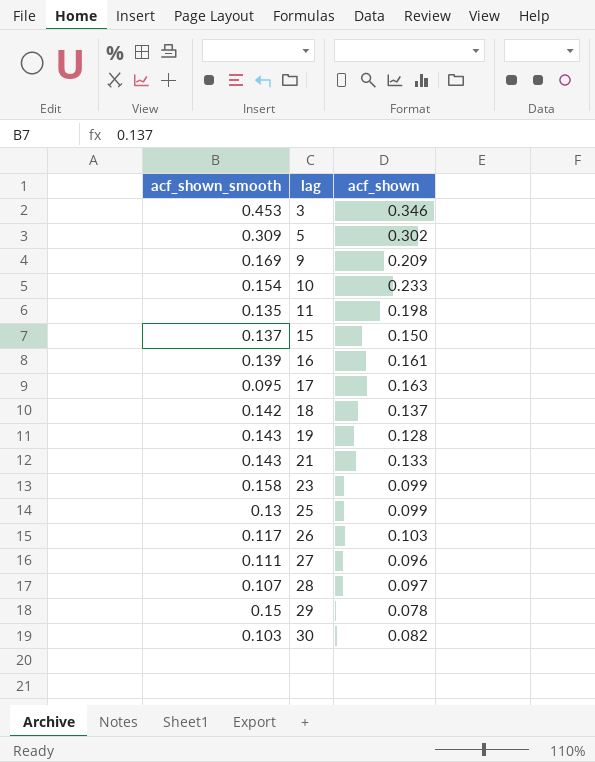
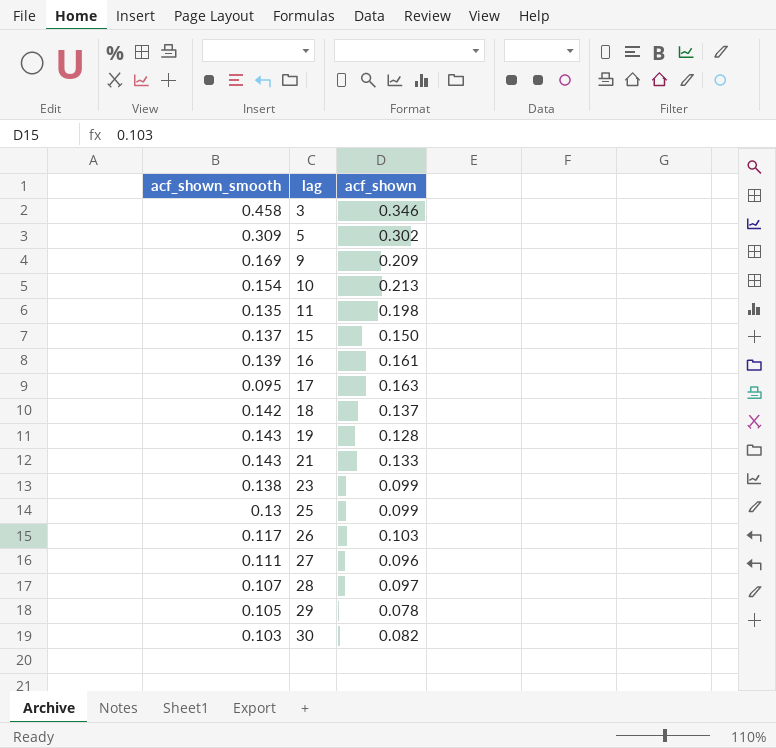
3 | acf_shown_smooth: 0.453 -> 0.458
10 | acf_shown: 0.233 -> 0.213
23 | acf_shown_smooth: 0.158 -> 0.138
29 | acf_shown_smooth: 0.15 -> 0.105

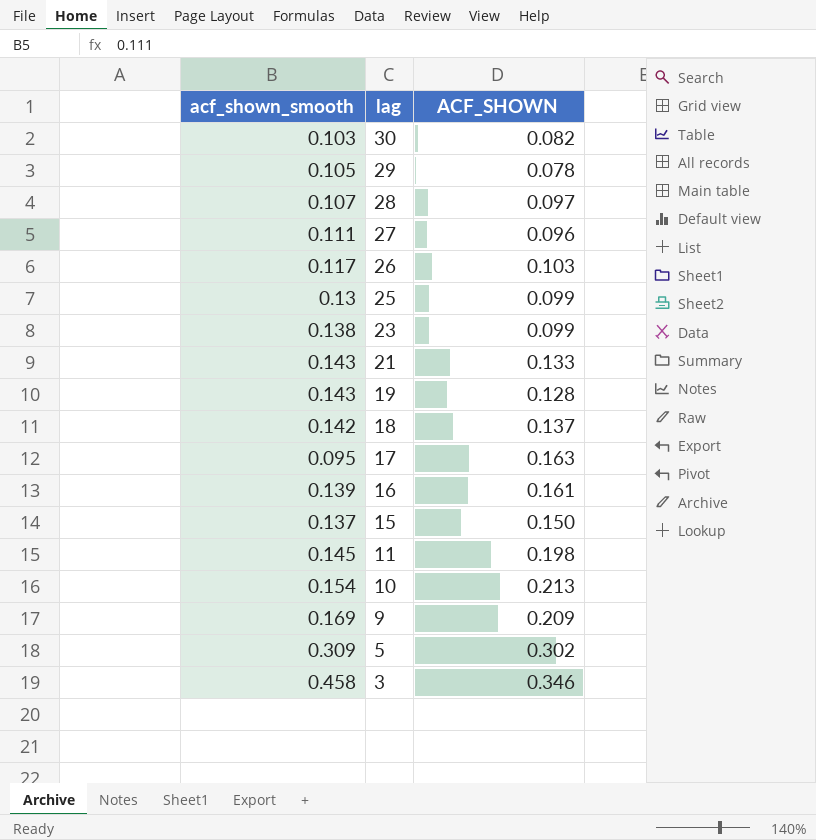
row order: lag ascending -> lag descending
column name: acf_shown -> ACF_SHOWN
11 | acf_shown_smooth: 0.135 -> 0.145

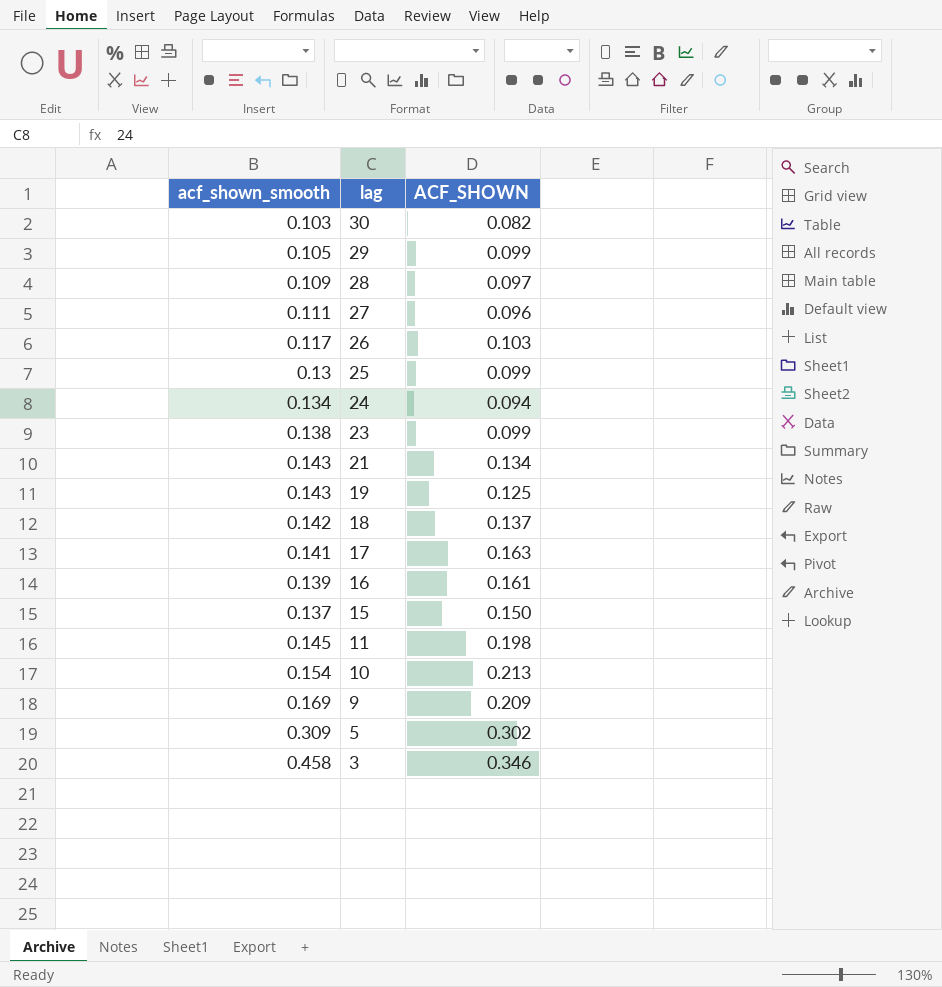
29 | ACF_SHOWN: 0.078 -> 0.099
28 | acf_shown_smooth: 0.107 -> 0.109
row 24: none -> 0.134 | 0.094
21 | ACF_SHOWN: 0.133 -> 0.134
19 | ACF_SHOWN: 0.128 -> 0.125
17 | acf_shown_smooth: 0.095 -> 0.141

